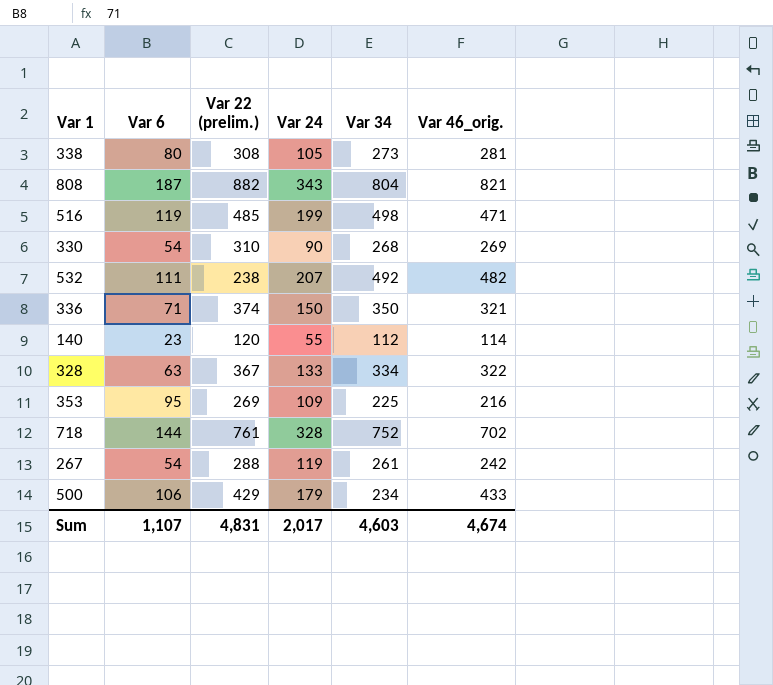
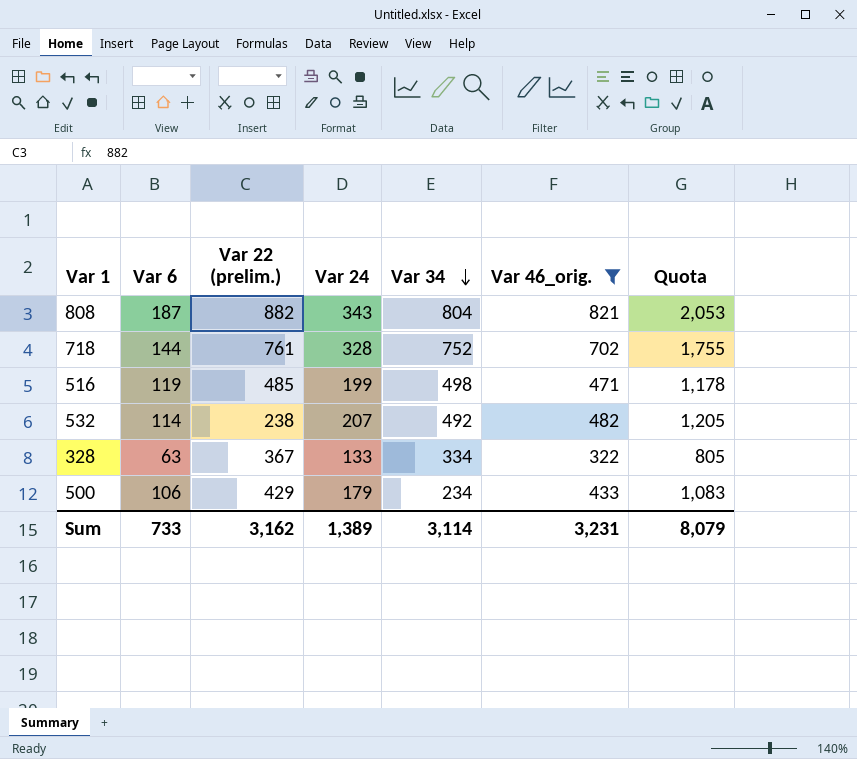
filter: none -> Var 46_orig. >= 322
row order: none -> Var 34 descending
column Quota | formula: none -> [Var 46_orig.] * 2.5
532 | Var 6: 111 -> 114
Sum | Var 6: 1,107 -> 733
Sum | Var 22 (prelim.): 4,831 -> 3,162
Sum | Var 24: 2,017 -> 1,389
Sum | Var 34: 4,603 -> 3,114
Sum | Var 46_orig.: 4,674 -> 3,231

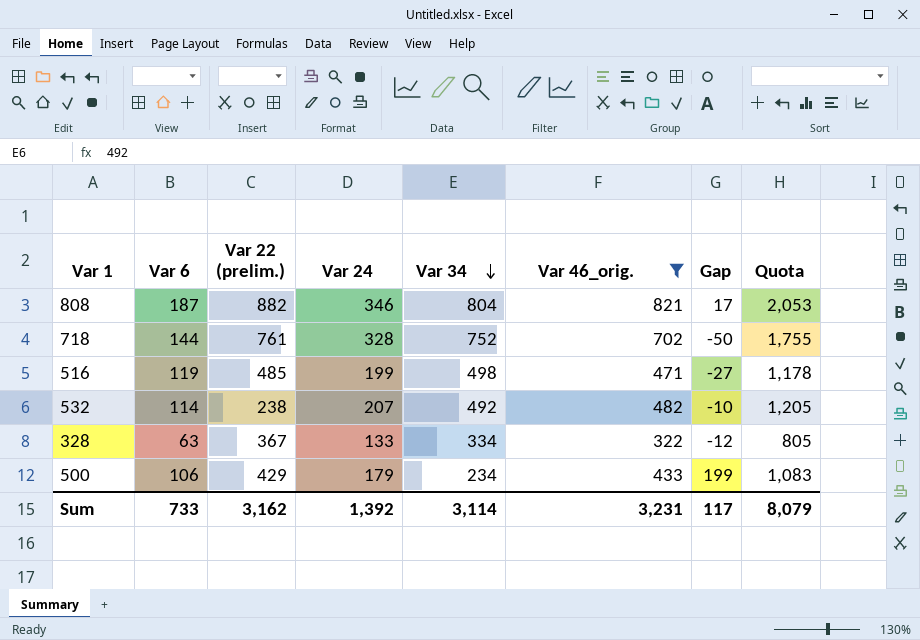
column Gap | formula: none -> [Var 46_orig.] - [Var 34]
808 | Var 24: 343 -> 346
Sum | Var 24: 1,389 -> 1,392

